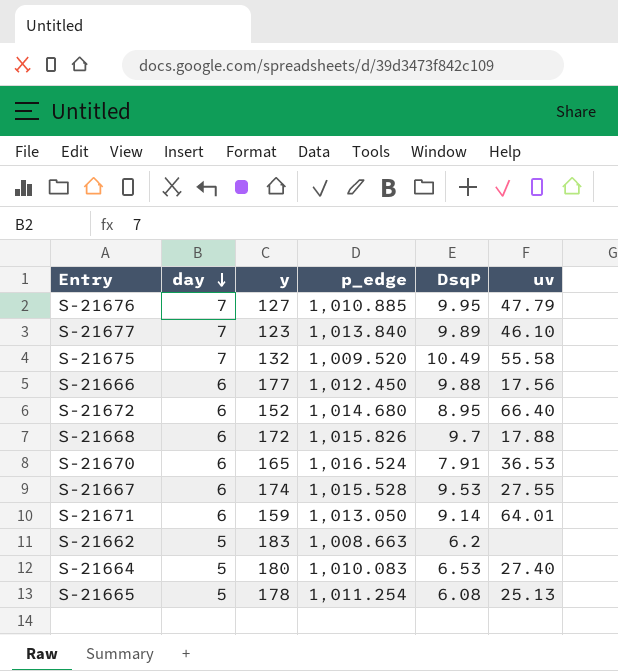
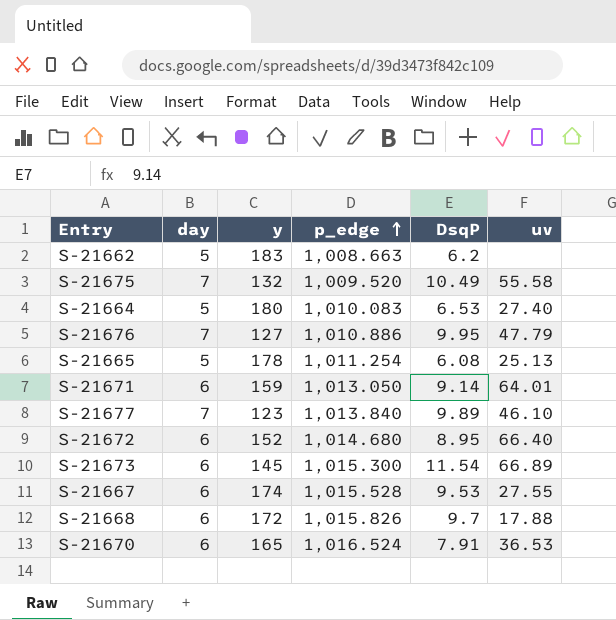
row order: day descending -> p_edge ascending
row S-21666: 6 | 177 | 1,012.450 | 9.88 | 17.56 -> none
S-21676 | p_edge: 1,010.885 -> 1,010.886
row S-21673: none -> 6 | 145 | 1,015.300 | 11.54 | 66.89

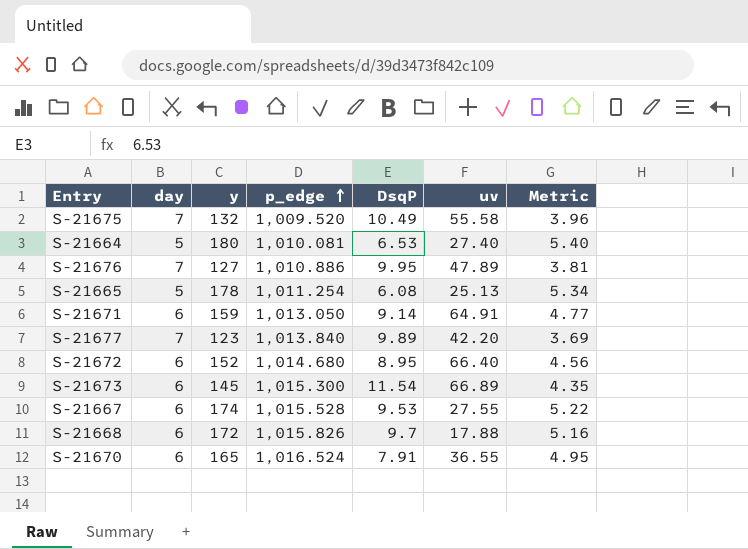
column Metric | formula: none -> [y] * 0.03
row S-21662: 5 | 183 | 1,008.663 | 6.2 | none -> none
S-21664 | p_edge: 1,010.083 -> 1,010.081
S-21676 | uv: 47.79 -> 47.89
S-21671 | uv: 64.01 -> 64.91
S-21677 | uv: 46.10 -> 42.20
S-21670 | uv: 36.53 -> 36.55

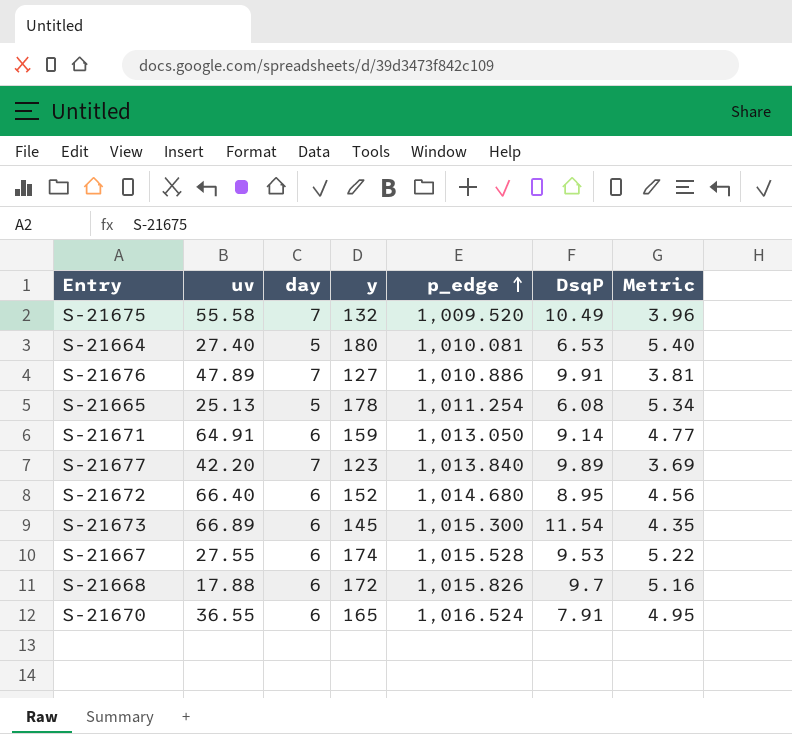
column uv | position: 6 -> 2
S-21676 | DsqP: 9.95 -> 9.91

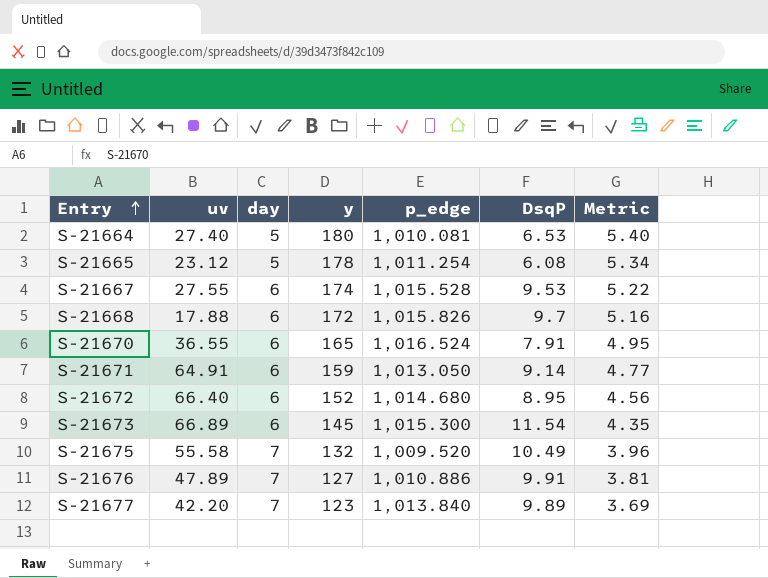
row order: p_edge ascending -> Entry ascending
S-21665 | uv: 25.13 -> 23.12

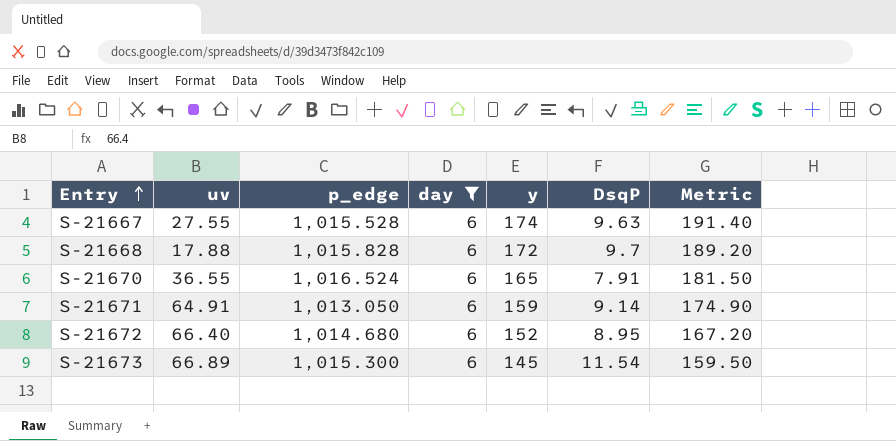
filter: none -> day = 6
column p_edge | position: 5 -> 3
column Metric | formula: [y] * 0.03 -> [y] * 1.1
S-21667 | DsqP: 9.53 -> 9.63
S-21668 | p_edge: 1,015.826 -> 1,015.828

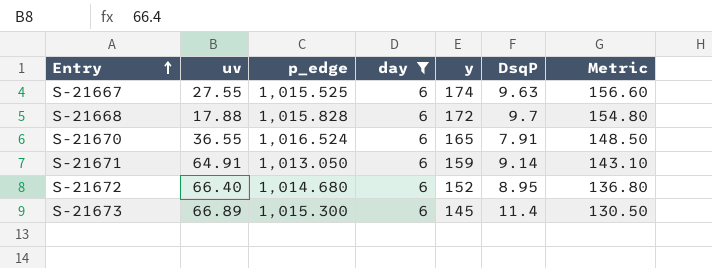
column Metric | formula: [y] * 1.1 -> [y] * 0.9
S-21667 | p_edge: 1,015.528 -> 1,015.525
S-21673 | DsqP: 11.54 -> 11.4

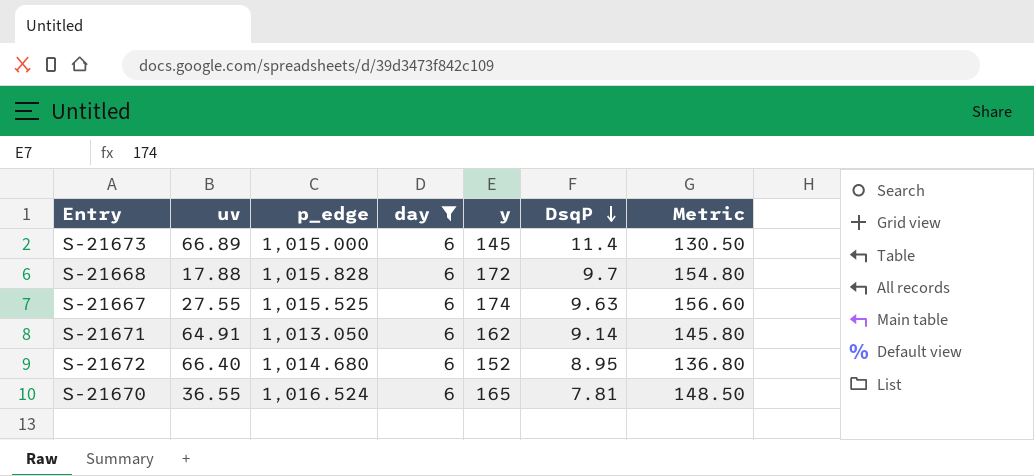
row order: Entry ascending -> DsqP descending
S-21673 | p_edge: 1,015.300 -> 1,015.000
S-21671 | y: 159 -> 162
S-21671 | Metric: 143.10 -> 145.80
S-21670 | DsqP: 7.91 -> 7.81

